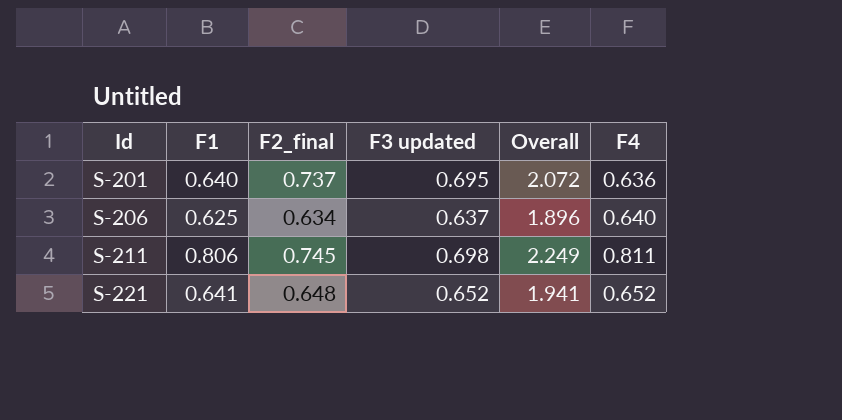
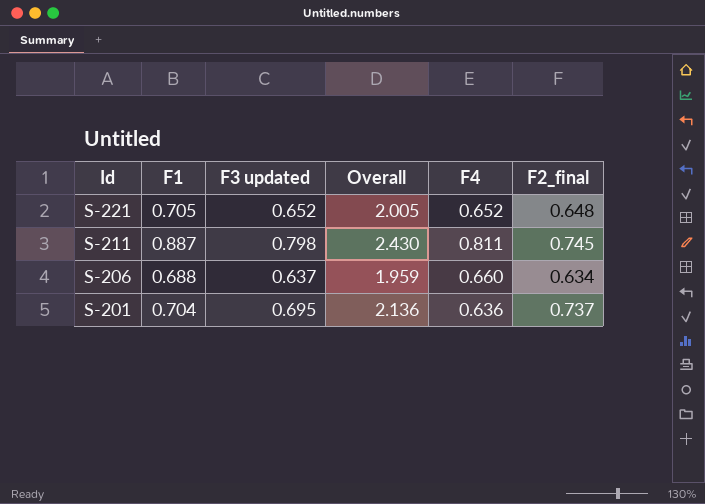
row order: Id ascending -> Id descending
column F2_final | position: 3 -> 6
S-221 | F1: 0.641 -> 0.705
S-221 | Overall: 1.941 -> 2.005
S-211 | F1: 0.806 -> 0.887
S-211 | F3 updated: 0.698 -> 0.798
S-211 | Overall: 2.249 -> 2.430
S-206 | F1: 0.625 -> 0.688
S-206 | Overall: 1.896 -> 1.959
S-206 | F4: 0.640 -> 0.660
S-201 | F1: 0.640 -> 0.704
S-201 | Overall: 2.072 -> 2.136

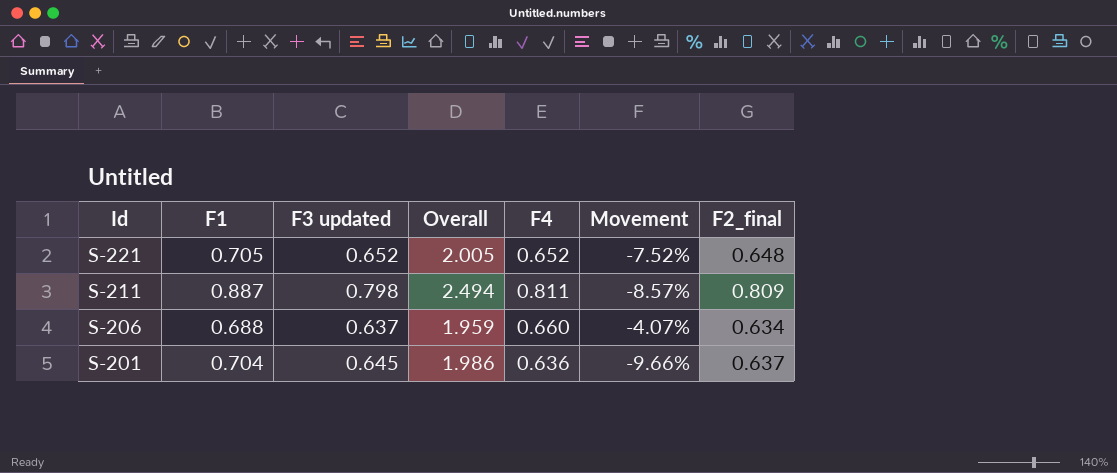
column Movement | formula: none -> ([F4] - [F1]) / [F1]
S-211 | Overall: 2.430 -> 2.494
S-211 | F2_final: 0.745 -> 0.809
S-201 | F3 updated: 0.695 -> 0.645
S-201 | Overall: 2.136 -> 1.986
S-201 | F2_final: 0.737 -> 0.637

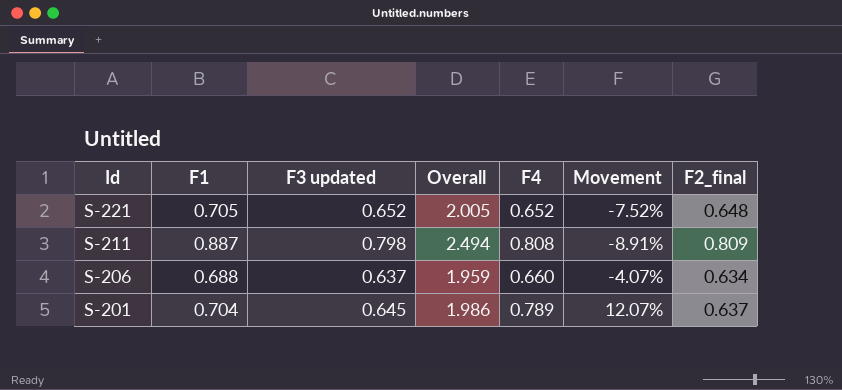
S-211 | F4: 0.811 -> 0.808
S-211 | Movement: -8.57% -> -8.91%
S-201 | F4: 0.636 -> 0.789
S-201 | Movement: -9.66% -> 12.07%

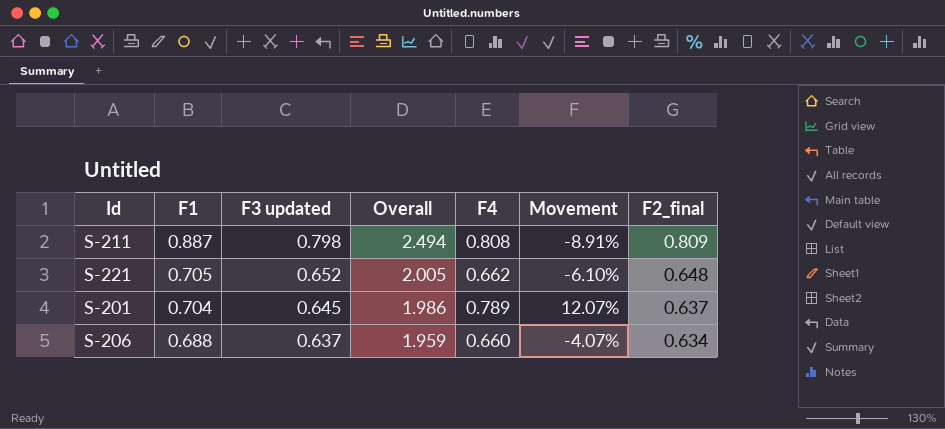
row order: Id descending -> F1 descending
S-221 | F4: 0.652 -> 0.662
S-221 | Movement: -7.52% -> -6.10%

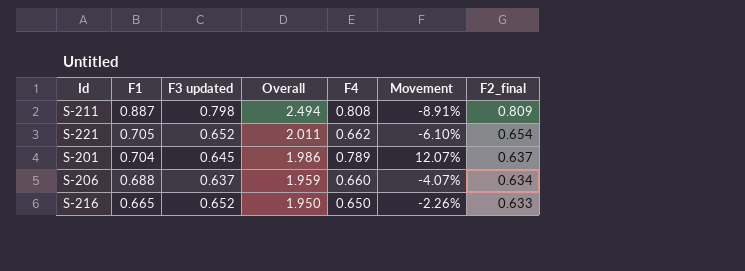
S-221 | Overall: 2.005 -> 2.011
S-221 | F2_final: 0.648 -> 0.654
row S-216: none -> 0.665 | 0.652 | 1.950 | 0.650 | -2.26% | 0.633

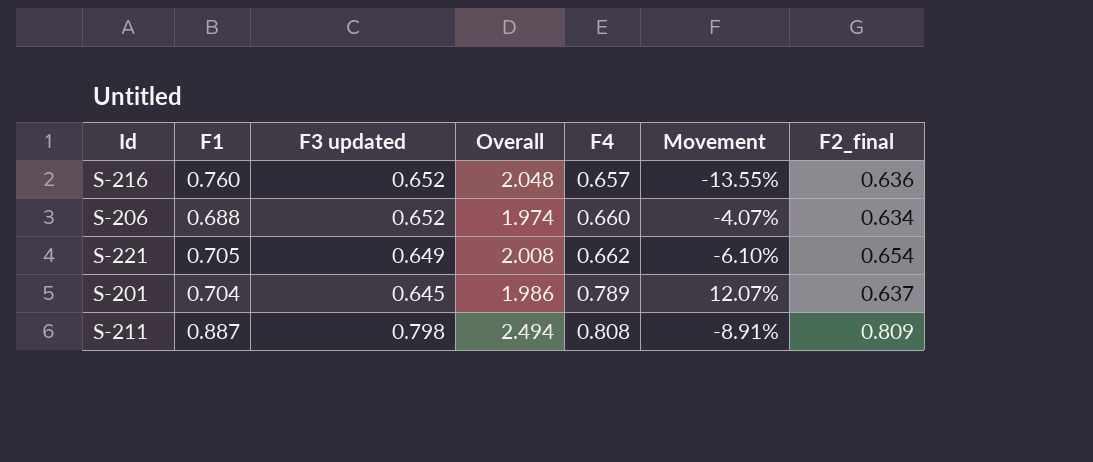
row order: F1 descending -> F4 ascending
S-216 | F1: 0.665 -> 0.760
S-216 | Overall: 1.950 -> 2.048
S-216 | F4: 0.650 -> 0.657
S-216 | Movement: -2.26% -> -13.55%
S-216 | F2_final: 0.633 -> 0.636
S-206 | F3 updated: 0.637 -> 0.652
S-206 | Overall: 1.959 -> 1.974
S-221 | F3 updated: 0.652 -> 0.649
S-221 | Overall: 2.011 -> 2.008

